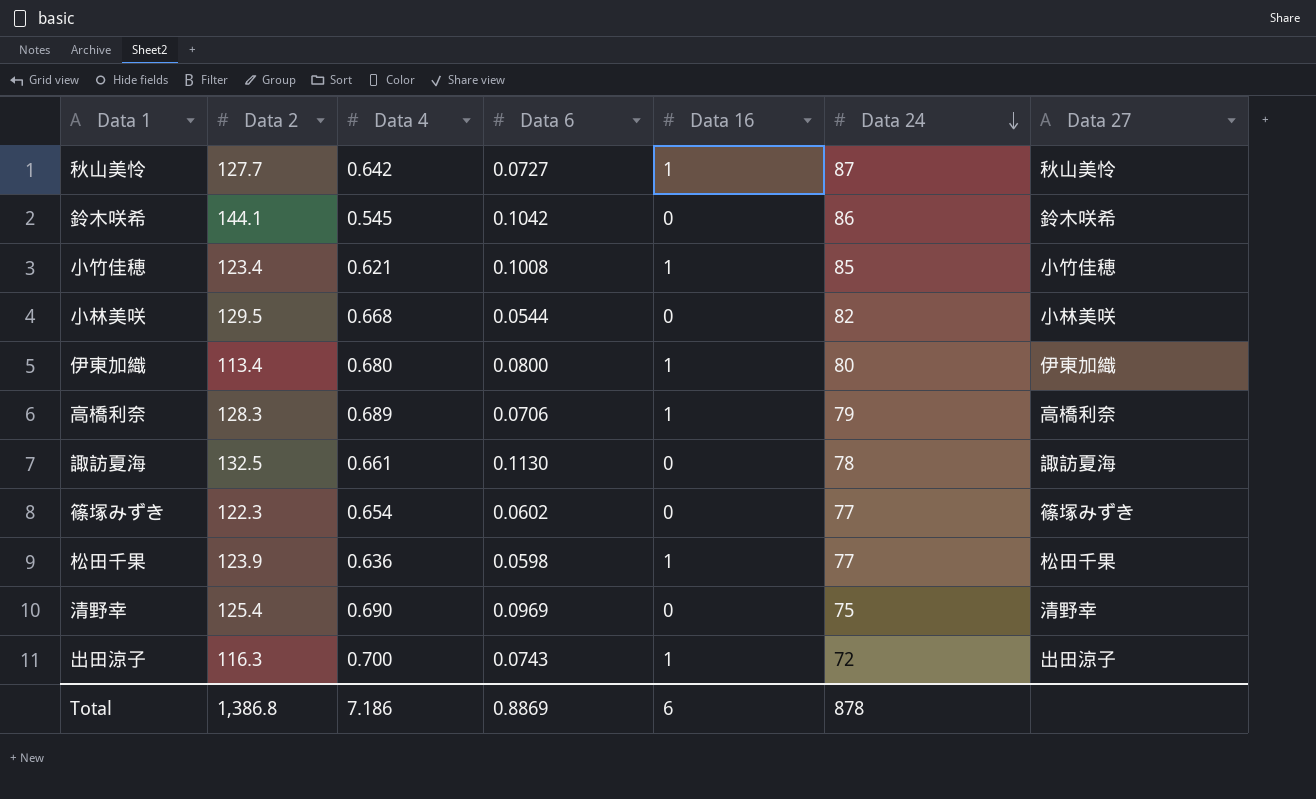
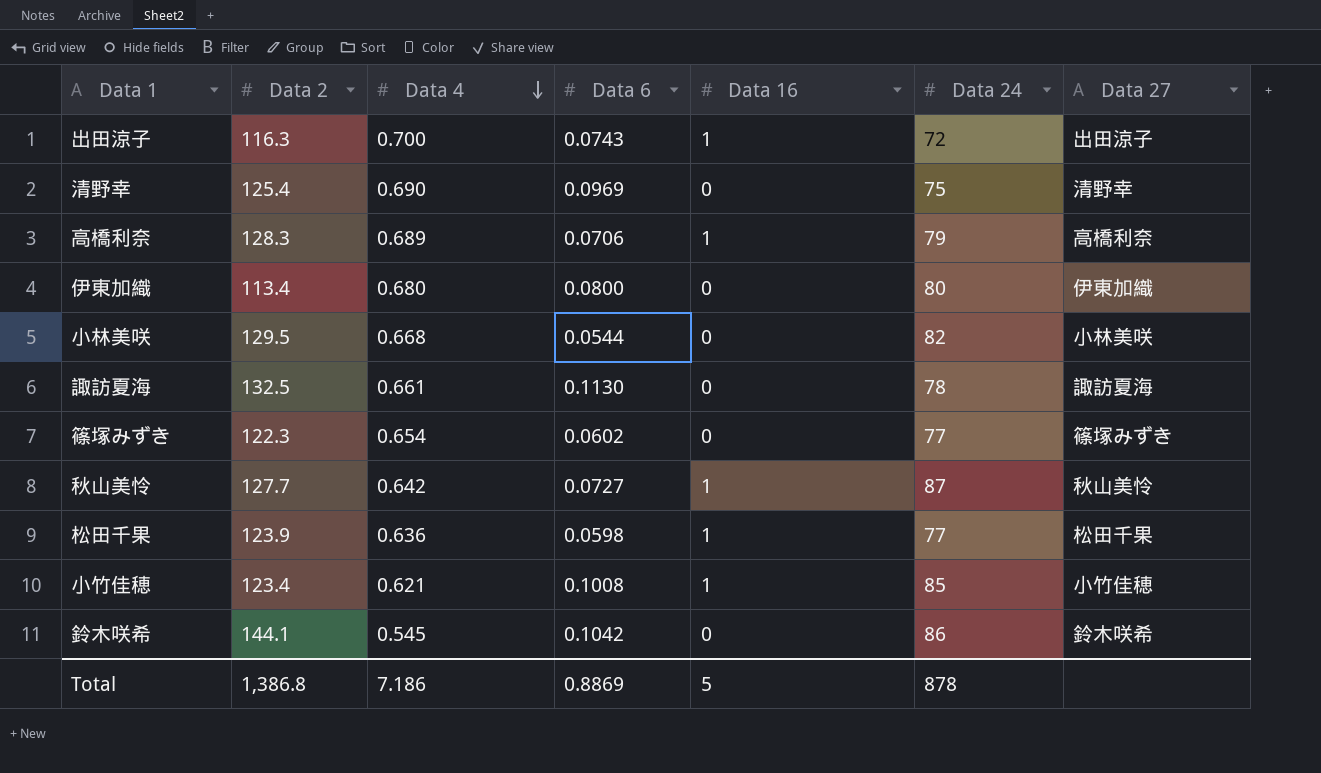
row order: Data 24 descending -> Data 4 descending
伊東加織 | Data 16: 1 -> 0
Total | Data 16: 6 -> 5

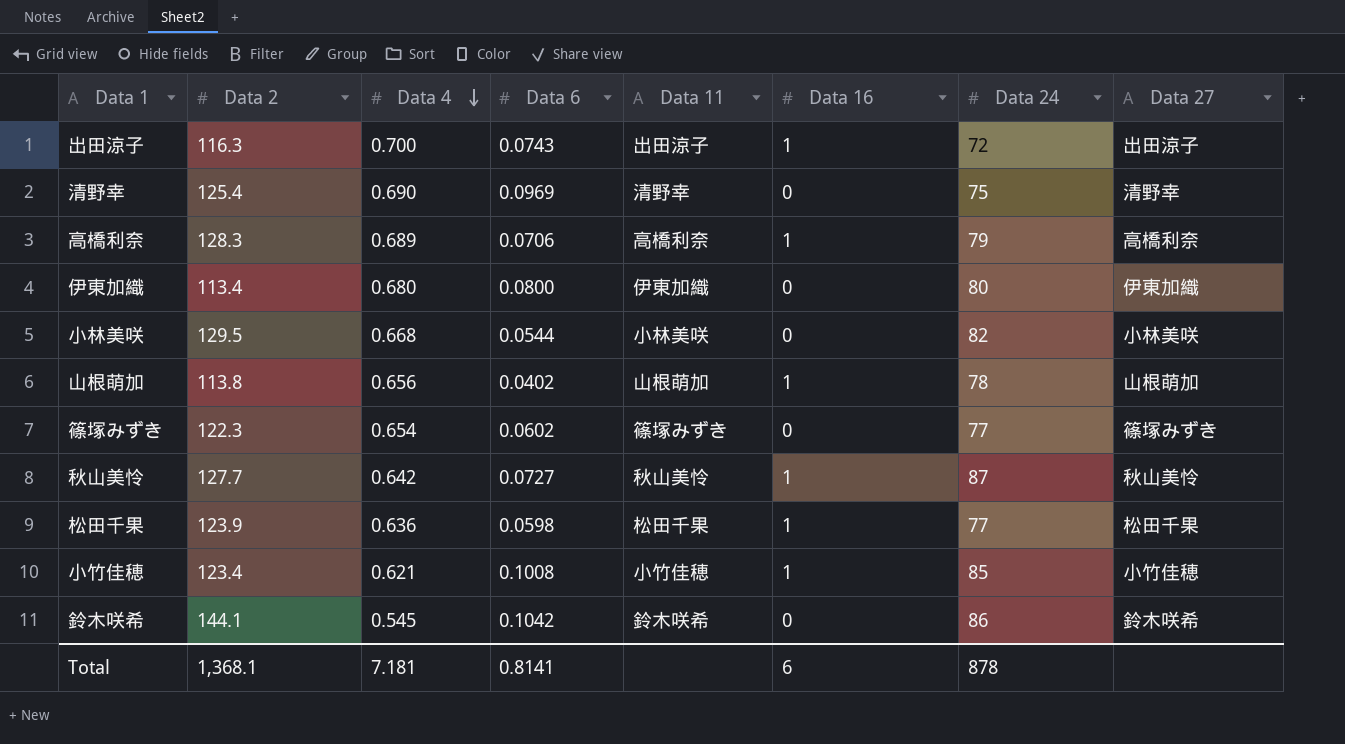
column Data 11 | position: none -> 5
row 諏訪夏海: 132.5 | 0.661 | 0.1130 | 0 | 78 | 諏訪夏海 -> none
row 山根萌加: none -> 113.8 | 0.656 | 0.0402 | 山根萌加 | 1 | 78 | 山根萌加
Total | Data 2: 1,386.8 -> 1,368.1
Total | Data 4: 7.186 -> 7.181
Total | Data 6: 0.8869 -> 0.8141
Total | Data 16: 5 -> 6

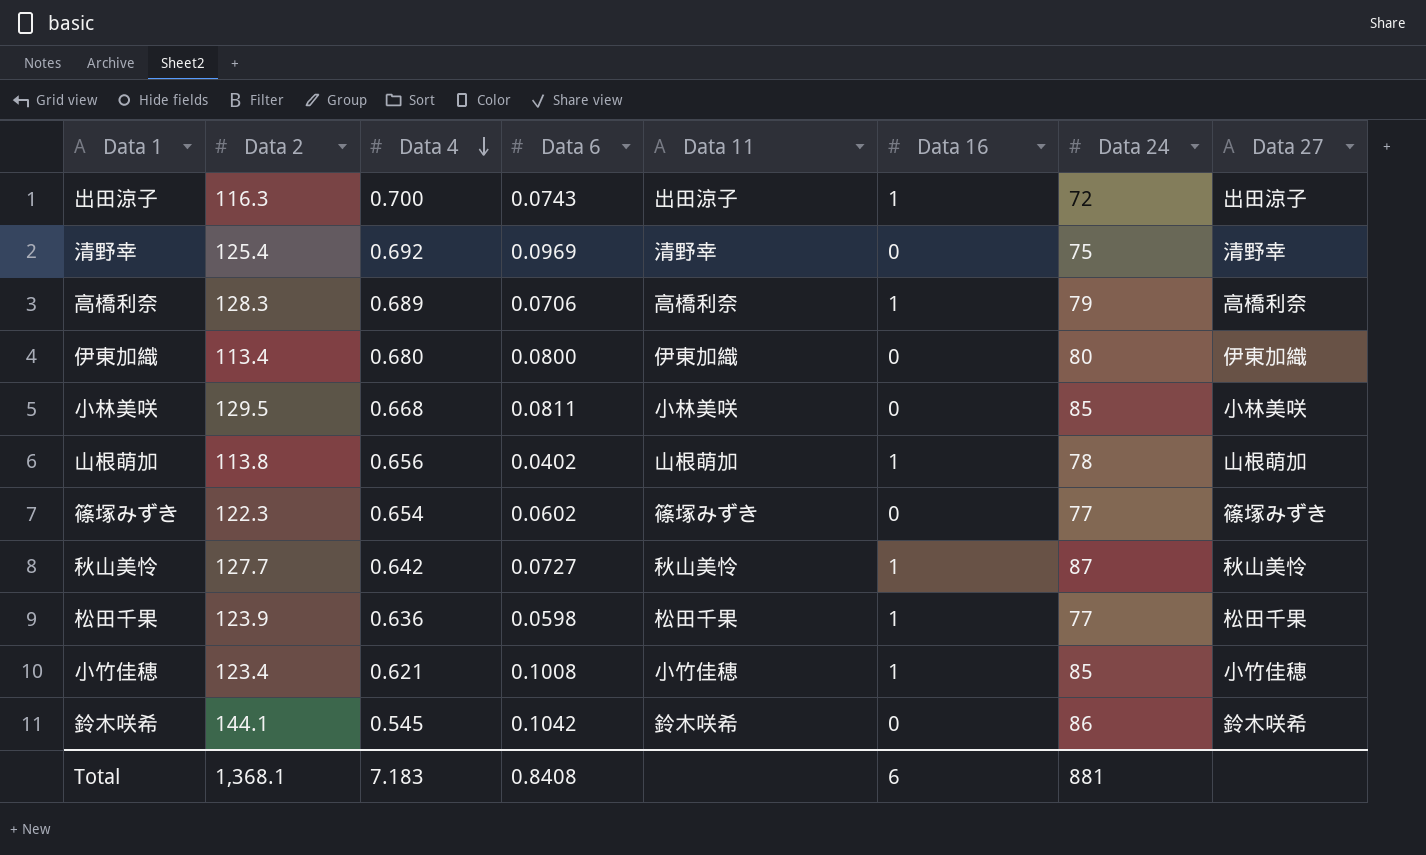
清野幸 | Data 4: 0.690 -> 0.692
小林美咲 | Data 6: 0.0544 -> 0.0811
小林美咲 | Data 24: 82 -> 85
Total | Data 4: 7.181 -> 7.183
Total | Data 6: 0.8141 -> 0.8408
Total | Data 24: 878 -> 881

